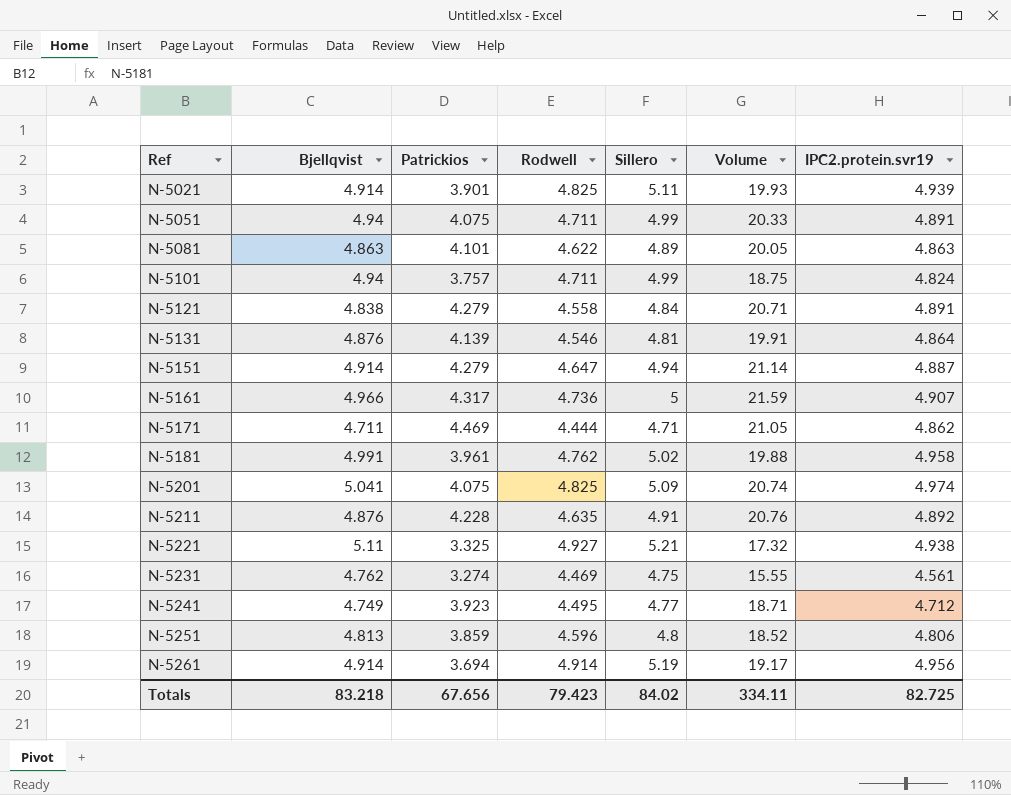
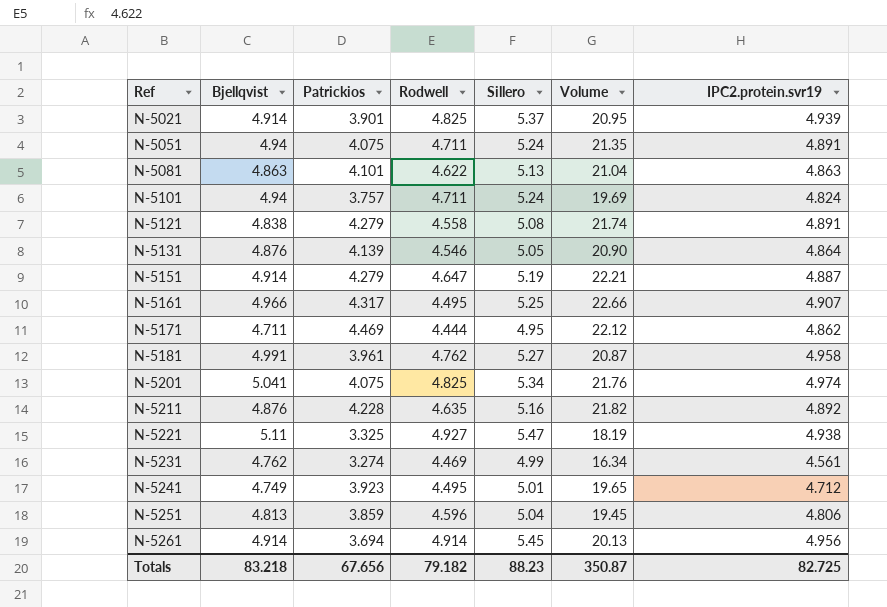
N-5021 | Sillero: 5.11 -> 5.37
N-5021 | Volume: 19.93 -> 20.95
N-5051 | Sillero: 4.99 -> 5.24
N-5051 | Volume: 20.33 -> 21.35
N-5081 | Sillero: 4.89 -> 5.13
N-5081 | Volume: 20.05 -> 21.04
N-5101 | Sillero: 4.99 -> 5.24
N-5101 | Volume: 18.75 -> 19.69
N-5121 | Sillero: 4.84 -> 5.08
N-5121 | Volume: 20.71 -> 21.74
N-5131 | Sillero: 4.81 -> 5.05
N-5131 | Volume: 19.91 -> 20.90
N-5151 | Sillero: 4.94 -> 5.19
N-5151 | Volume: 21.14 -> 22.21
N-5161 | Rodwell: 4.736 -> 4.495
N-5161 | Sillero: 5 -> 5.25
N-5161 | Volume: 21.59 -> 22.66
N-5171 | Sillero: 4.71 -> 4.95
N-5171 | Volume: 21.05 -> 22.12
N-5181 | Sillero: 5.02 -> 5.27
N-5181 | Volume: 19.88 -> 20.87
N-5201 | Sillero: 5.09 -> 5.34
N-5201 | Volume: 20.74 -> 21.76
N-5211 | Sillero: 4.91 -> 5.16
N-5211 | Volume: 20.76 -> 21.82
N-5221 | Sillero: 5.21 -> 5.47
N-5221 | Volume: 17.32 -> 18.19
N-5231 | Sillero: 4.75 -> 4.99
N-5231 | Volume: 15.55 -> 16.34
N-5241 | Sillero: 4.77 -> 5.01
N-5241 | Volume: 18.71 -> 19.65
N-5251 | Sillero: 4.8 -> 5.04
N-5251 | Volume: 18.52 -> 19.45
N-5261 | Sillero: 5.19 -> 5.45
N-5261 | Volume: 19.17 -> 20.13
Totals | Rodwell: 79.423 -> 79.182
Totals | Sillero: 84.02 -> 88.23
Totals | Volume: 334.11 -> 350.87

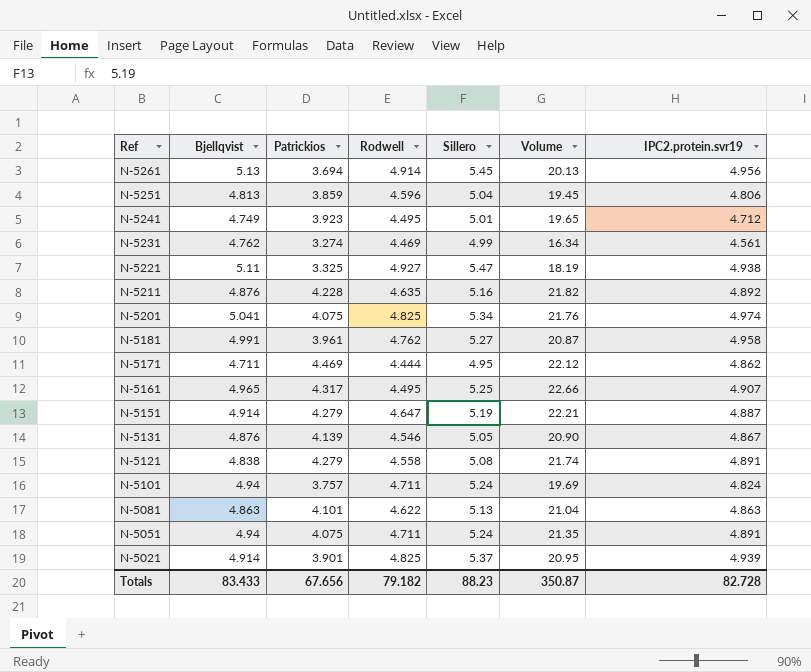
row order: Ref ascending -> Ref descending
N-5261 | Bjellqvist: 4.914 -> 5.13
N-5161 | Bjellqvist: 4.966 -> 4.965
N-5131 | IPC2.protein.svr19: 4.864 -> 4.867
Totals | Bjellqvist: 83.218 -> 83.433
Totals | IPC2.protein.svr19: 82.725 -> 82.728

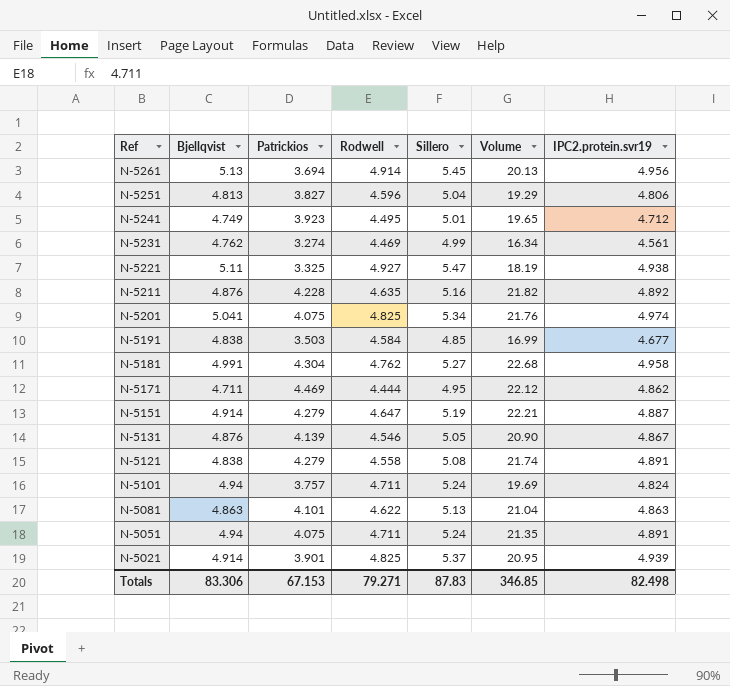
row N-5161: 4.965 | 4.317 | 4.495 | 5.25 | 22.66 | 4.907 -> none
N-5251 | Patrickios: 3.859 -> 3.827
N-5251 | Volume: 19.45 -> 19.29
row N-5191: none -> 4.838 | 3.503 | 4.584 | 4.85 | 16.99 | 4.677
N-5181 | Patrickios: 3.961 -> 4.304
N-5181 | Volume: 20.87 -> 22.68
Totals | Bjellqvist: 83.433 -> 83.306
Totals | Patrickios: 67.656 -> 67.153
Totals | Rodwell: 79.182 -> 79.271
Totals | Sillero: 88.23 -> 87.83
Totals | Volume: 350.87 -> 346.85
Totals | IPC2.protein.svr19: 82.728 -> 82.498

